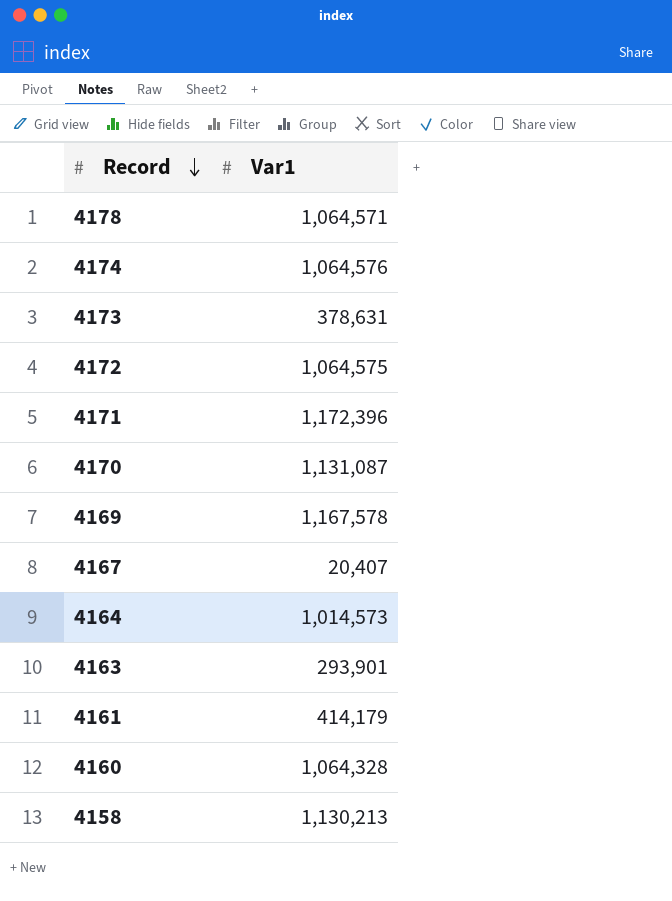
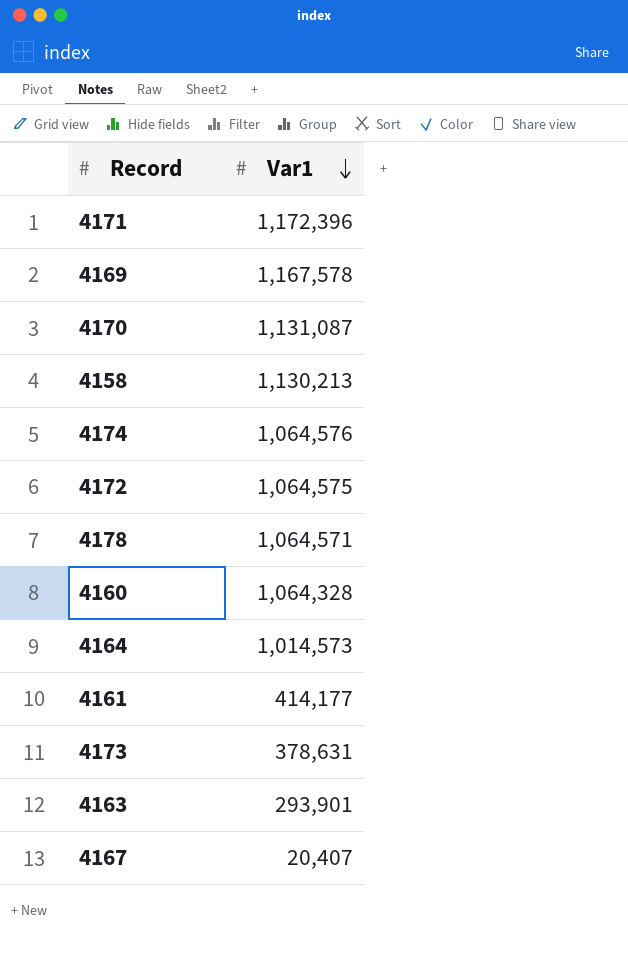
row order: Record descending -> Var1 descending
4161 | Var1: 414,179 -> 414,177

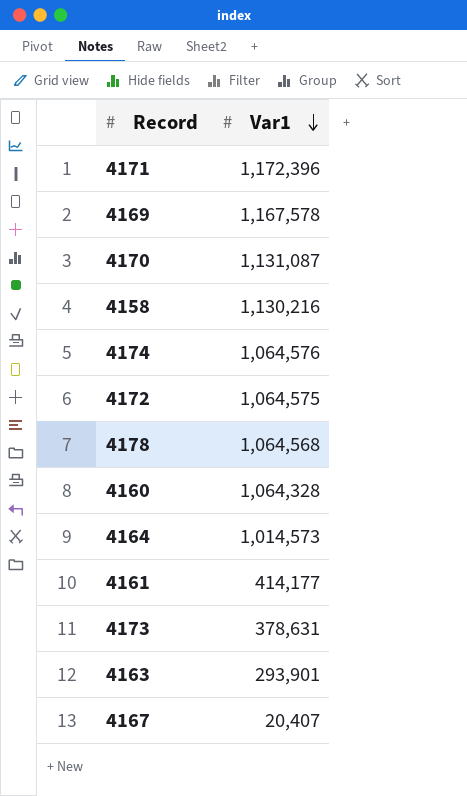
4158 | Var1: 1,130,213 -> 1,130,216
4178 | Var1: 1,064,571 -> 1,064,568

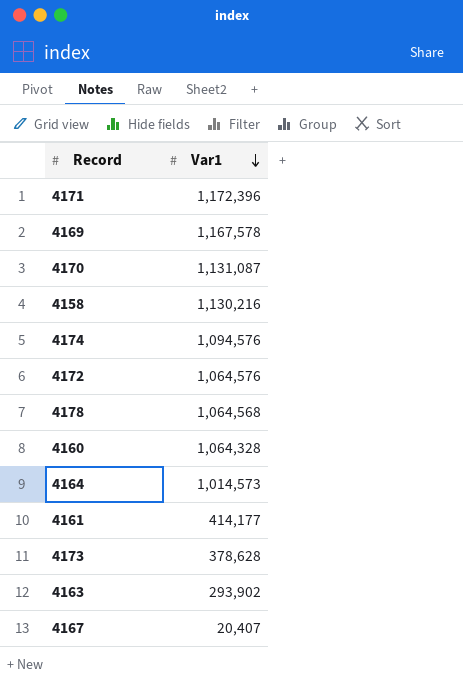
4174 | Var1: 1,064,576 -> 1,094,576
4172 | Var1: 1,064,575 -> 1,064,576
4173 | Var1: 378,631 -> 378,628
4163 | Var1: 293,901 -> 293,902

